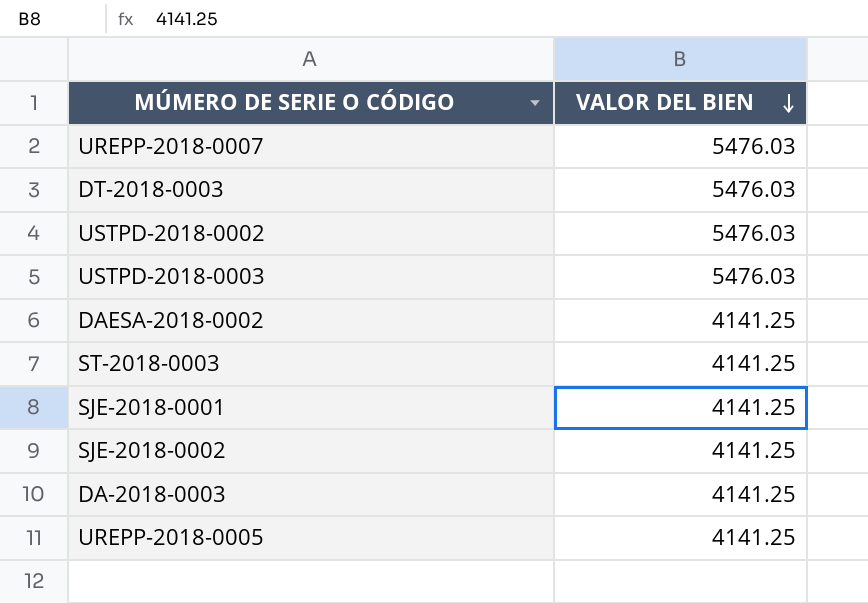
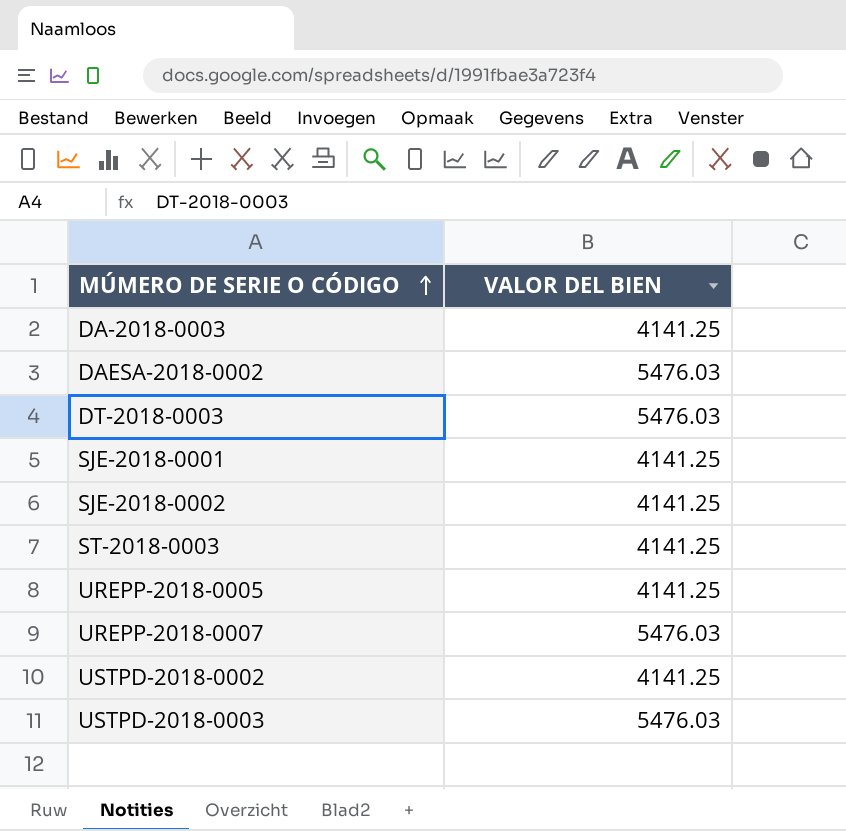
row order: VALOR DEL BIEN descending -> MÚMERO DE SERIE O CÓDIGO ascending
DAESA-2018-0002 | VALOR DEL BIEN: 4141.25 -> 5476.03
USTPD-2018-0002 | VALOR DEL BIEN: 5476.03 -> 4141.25

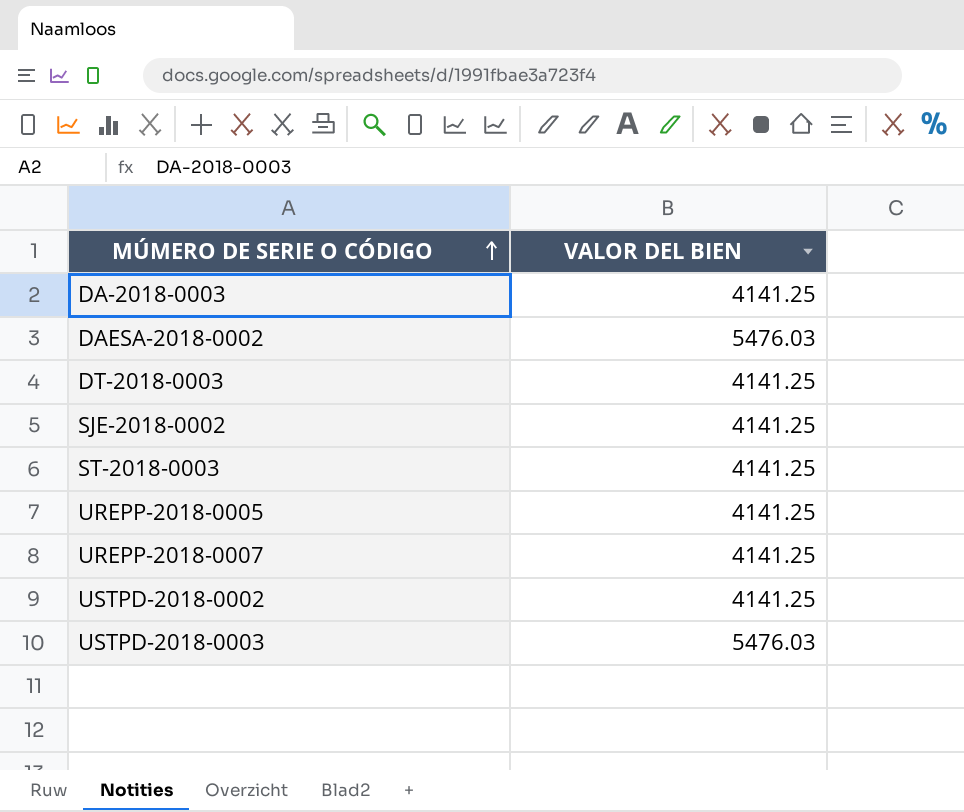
row SJE-2018-0001: 4141.25 -> none
DT-2018-0003 | VALOR DEL BIEN: 5476.03 -> 4141.25
UREPP-2018-0007 | VALOR DEL BIEN: 5476.03 -> 4141.25

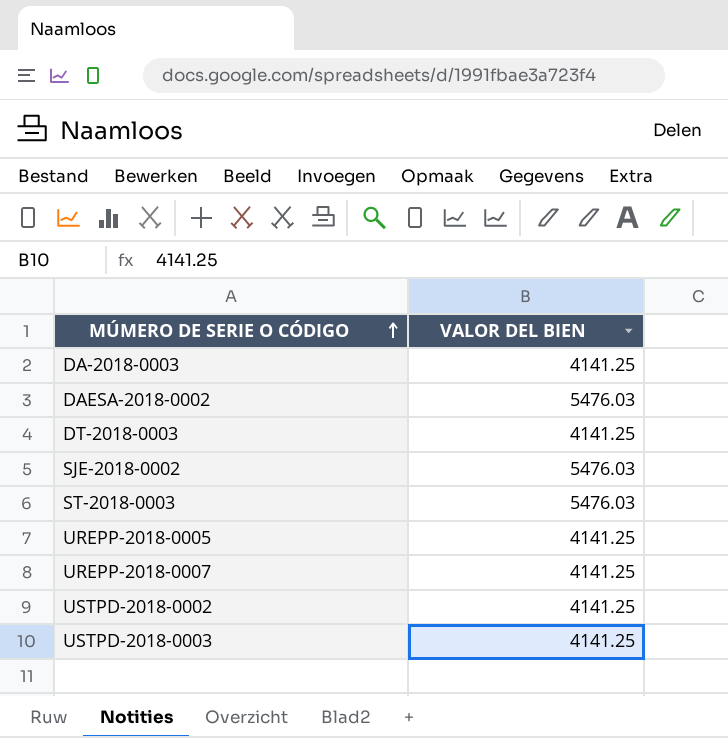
SJE-2018-0002 | VALOR DEL BIEN: 4141.25 -> 5476.03
ST-2018-0003 | VALOR DEL BIEN: 4141.25 -> 5476.03
USTPD-2018-0003 | VALOR DEL BIEN: 5476.03 -> 4141.25

